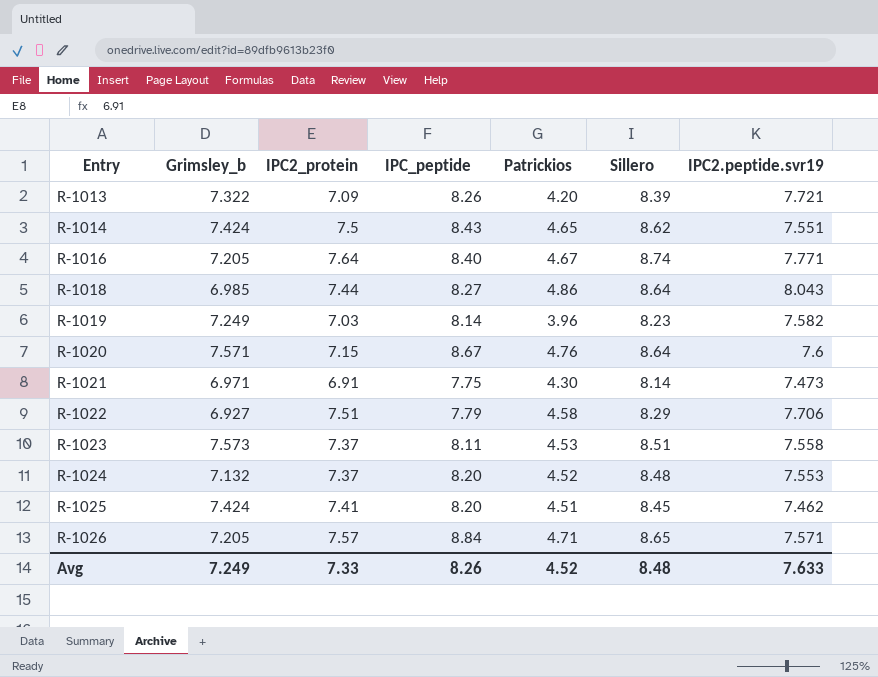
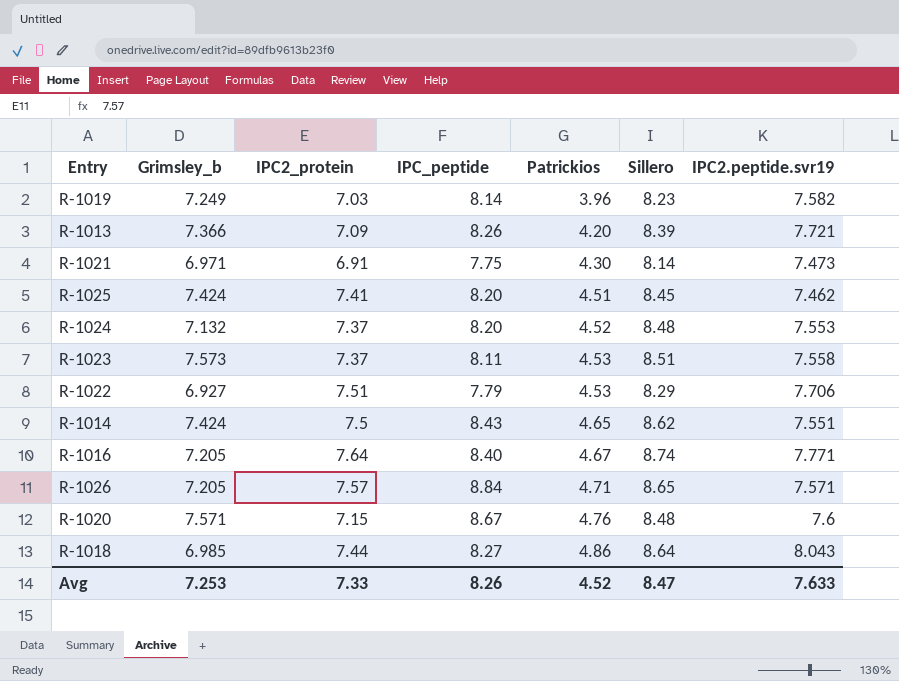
row order: Entry ascending -> Patrickios ascending
R-1013 | Grimsley_b: 7.322 -> 7.366
R-1022 | Patrickios: 4.58 -> 4.53
R-1020 | Sillero: 8.64 -> 8.48
Avg | Grimsley_b: 7.249 -> 7.253
Avg | Sillero: 8.48 -> 8.47

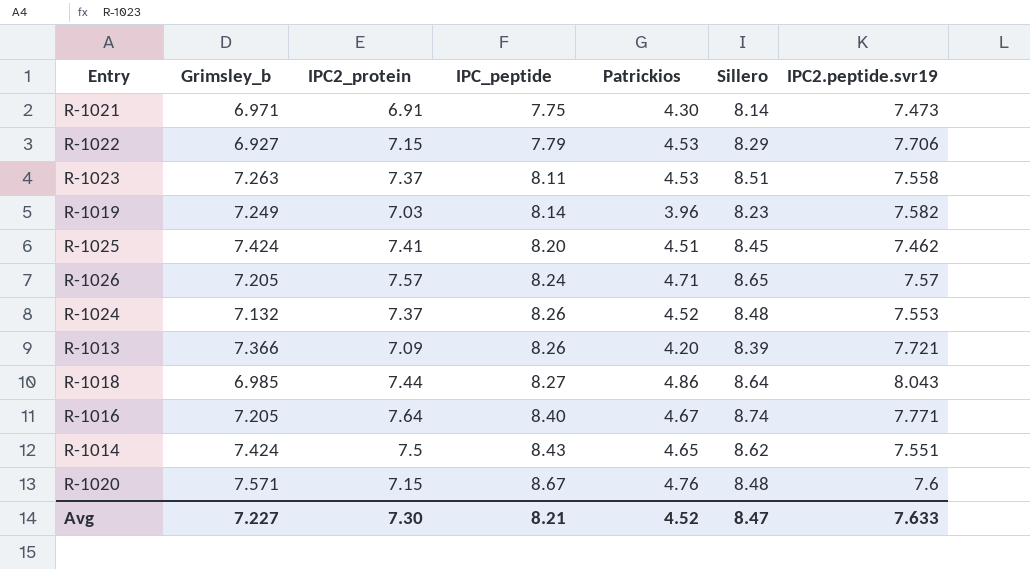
row order: Patrickios ascending -> IPC_peptide ascending
R-1022 | IPC2_protein: 7.51 -> 7.15
R-1023 | Grimsley_b: 7.573 -> 7.263
R-1026 | IPC_peptide: 8.84 -> 8.24
R-1026 | IPC2.peptide.svr19: 7.571 -> 7.57
R-1024 | IPC_peptide: 8.20 -> 8.26
Avg | Grimsley_b: 7.253 -> 7.227
Avg | IPC2_protein: 7.33 -> 7.30
Avg | IPC_peptide: 8.26 -> 8.21

